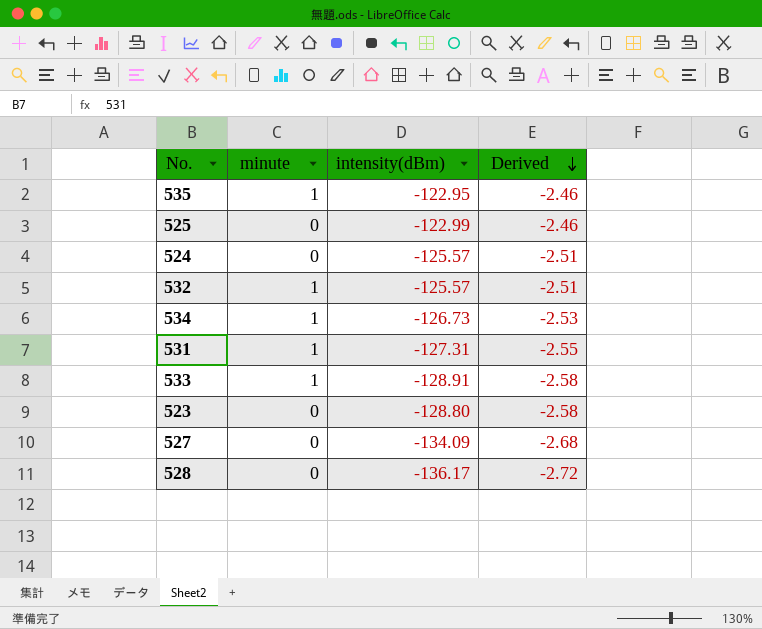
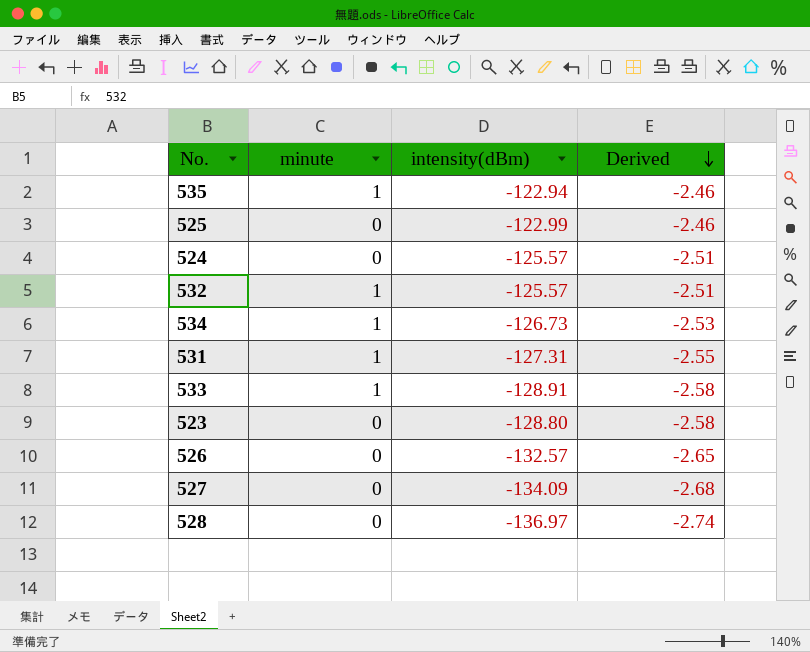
535 | intensity(dBm): -122.95 -> -122.94
row 526: none -> 0 | -132.57 | -2.65
528 | intensity(dBm): -136.17 -> -136.97
528 | Derived: -2.72 -> -2.74

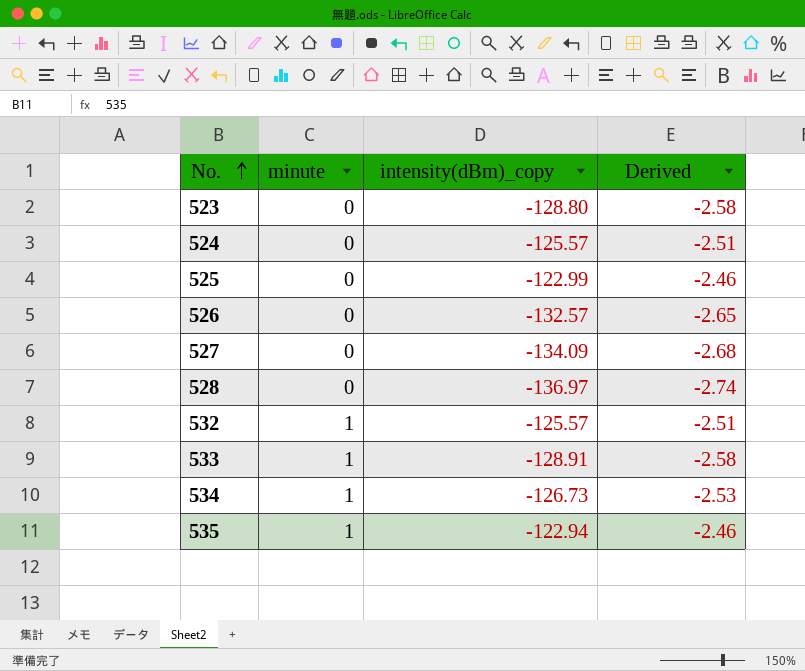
row order: Derived descending -> No. ascending
column name: intensity(dBm) -> intensity(dBm)_copy
row 531: 1 | -127.31 | -2.55 -> none

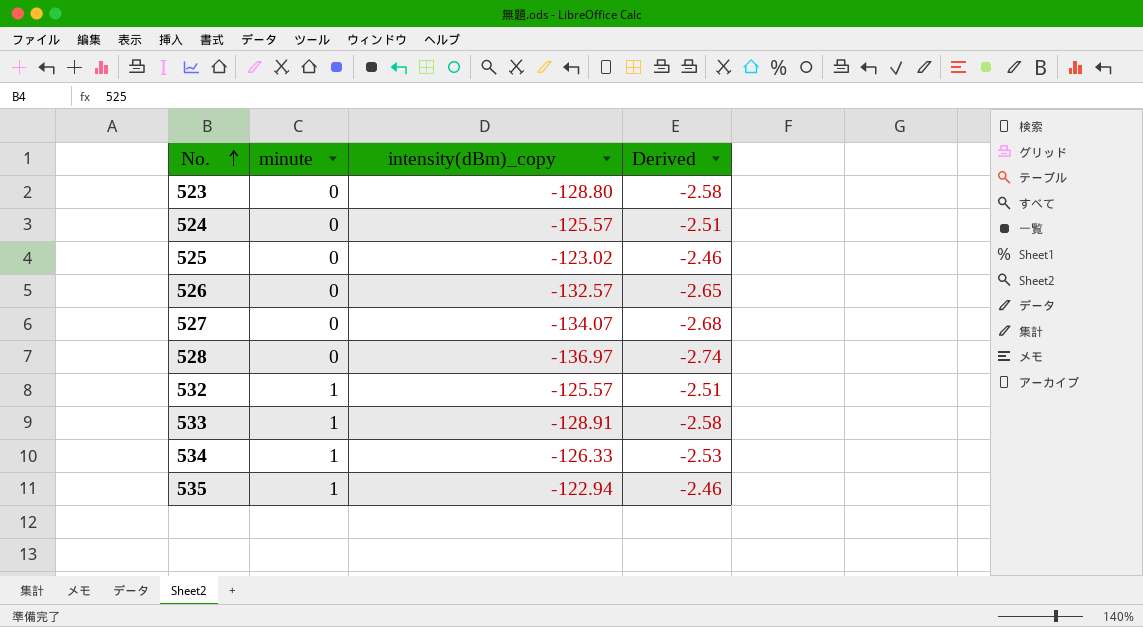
525 | intensity(dBm)_copy: -122.99 -> -123.02
527 | intensity(dBm)_copy: -134.09 -> -134.07
534 | intensity(dBm)_copy: -126.73 -> -126.33

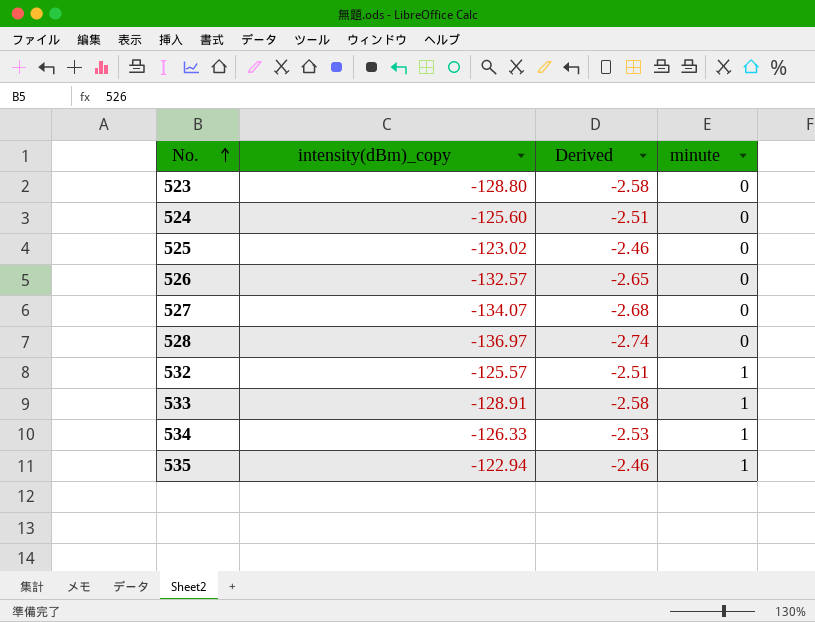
column minute | position: 2 -> 4
524 | intensity(dBm)_copy: -125.57 -> -125.60

